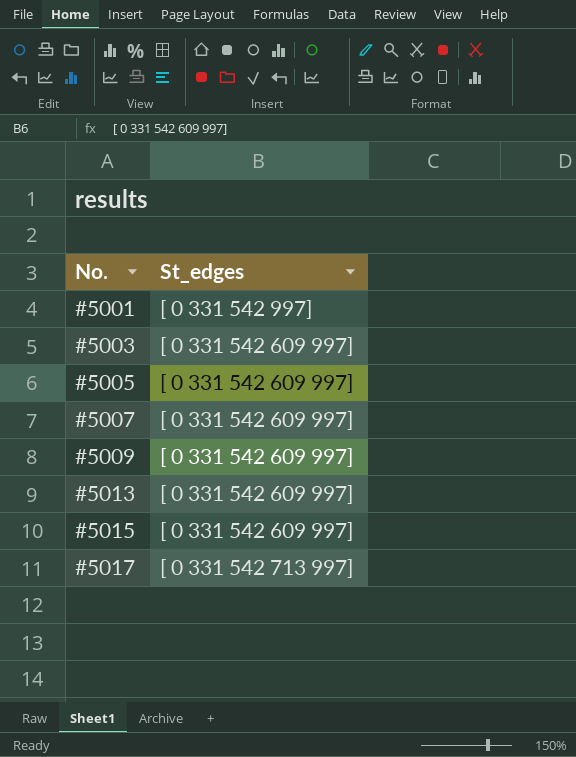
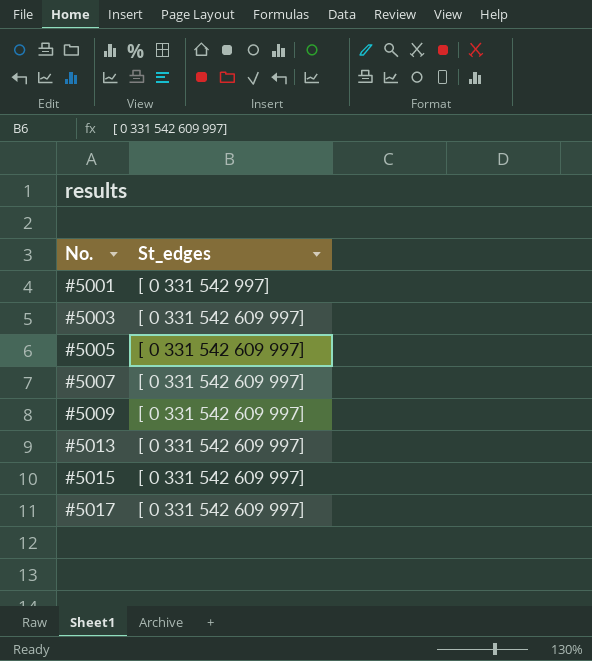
#5017 | St_edges: [ 0 331 542 713 997] -> [ 0 331 542 609 997]

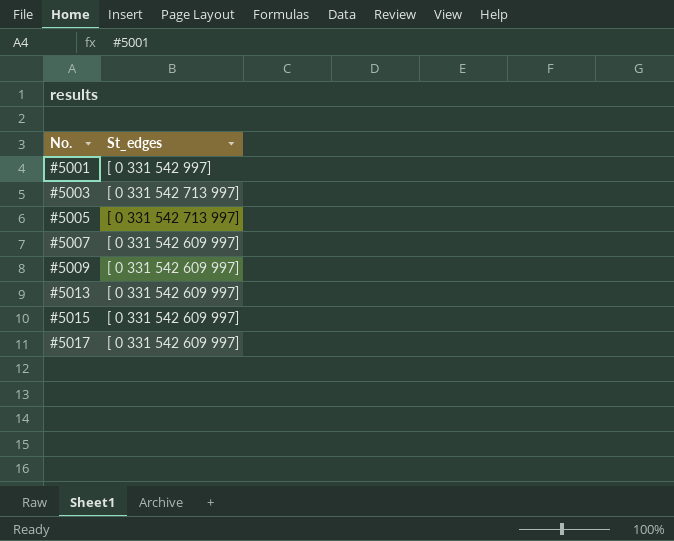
#5003 | St_edges: [ 0 331 542 609 997] -> [ 0 331 542 713 997]
#5005 | St_edges: [ 0 331 542 609 997] -> [ 0 331 542 713 997]

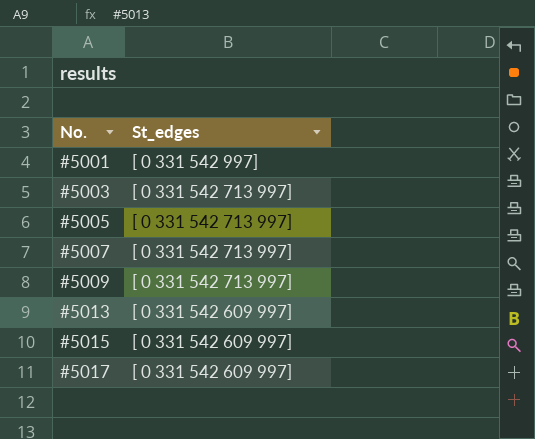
#5007 | St_edges: [ 0 331 542 609 997] -> [ 0 331 542 713 997]
#5009 | St_edges: [ 0 331 542 609 997] -> [ 0 331 542 713 997]

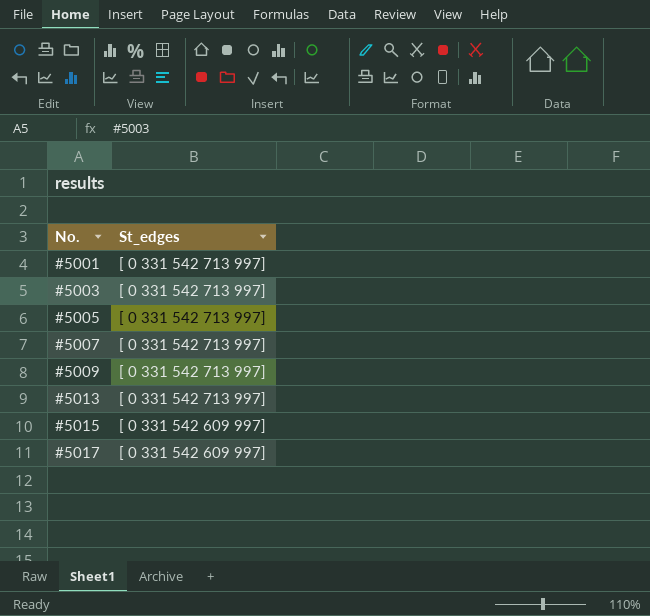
#5001 | St_edges: [ 0 331 542 997] -> [ 0 331 542 713 997]
#5013 | St_edges: [ 0 331 542 609 997] -> [ 0 331 542 713 997]

